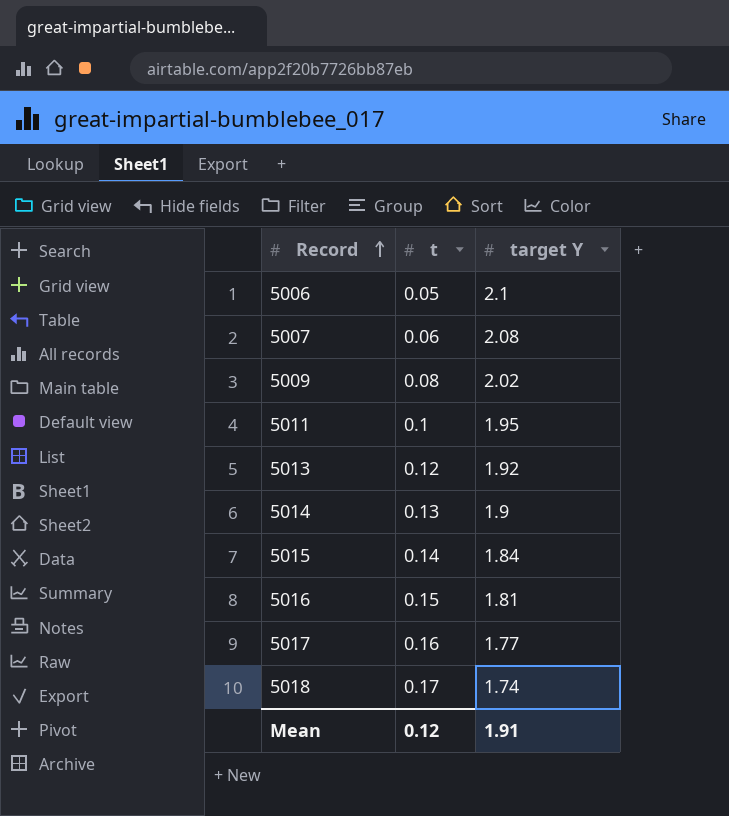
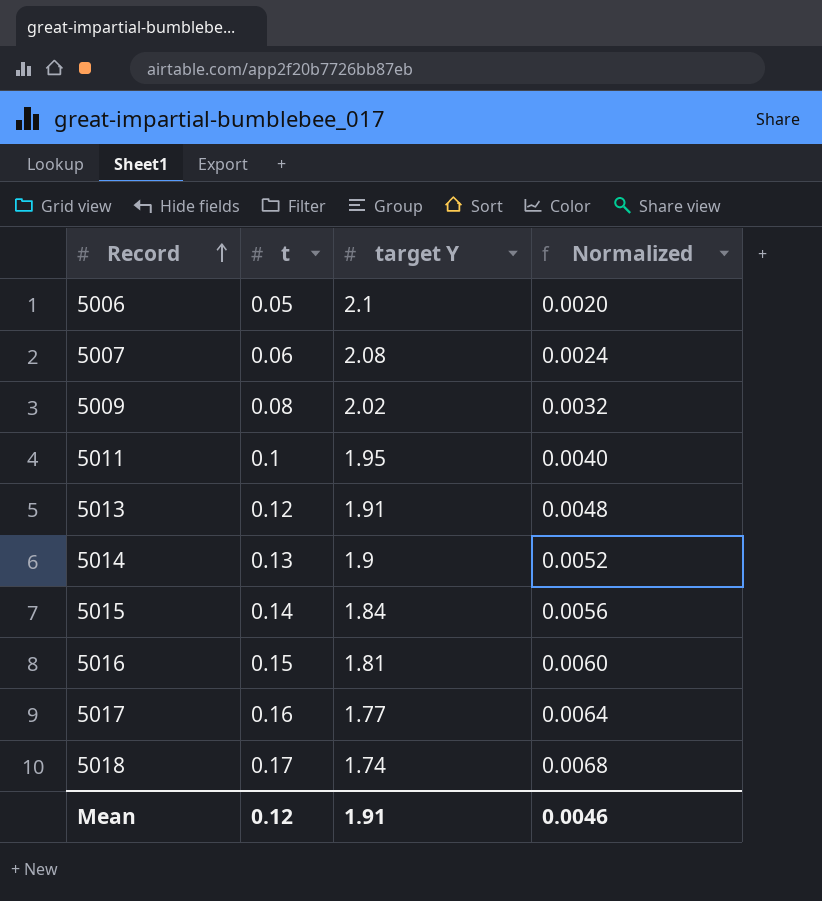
column Normalized | formula: none -> [t] * 0.04
5013 | target Y: 1.92 -> 1.91

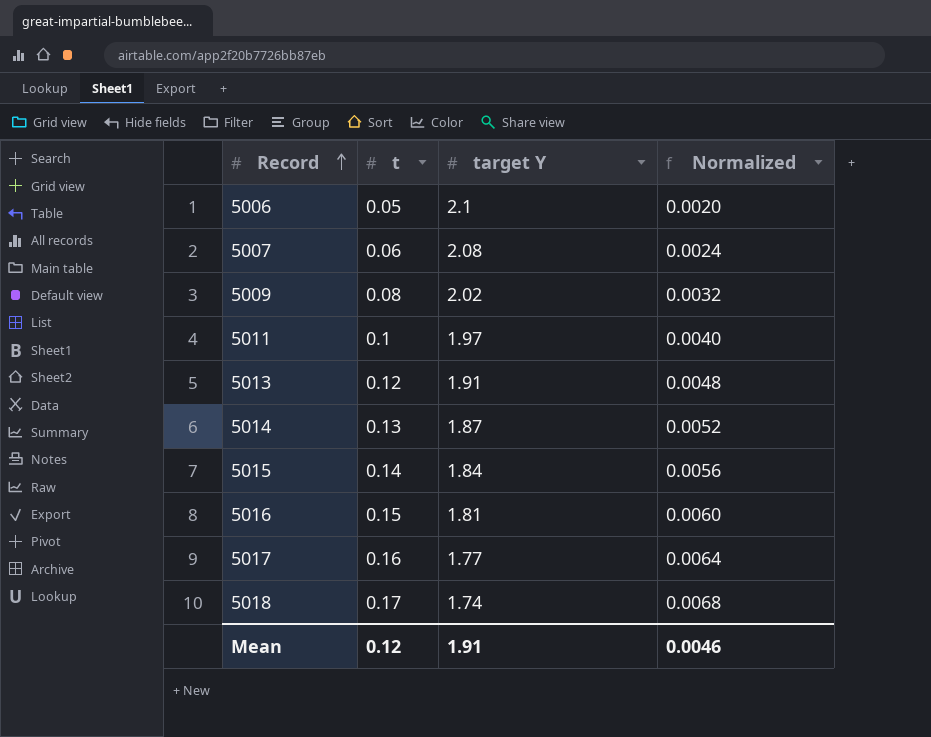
5011 | target Y: 1.95 -> 1.97
5014 | target Y: 1.9 -> 1.87

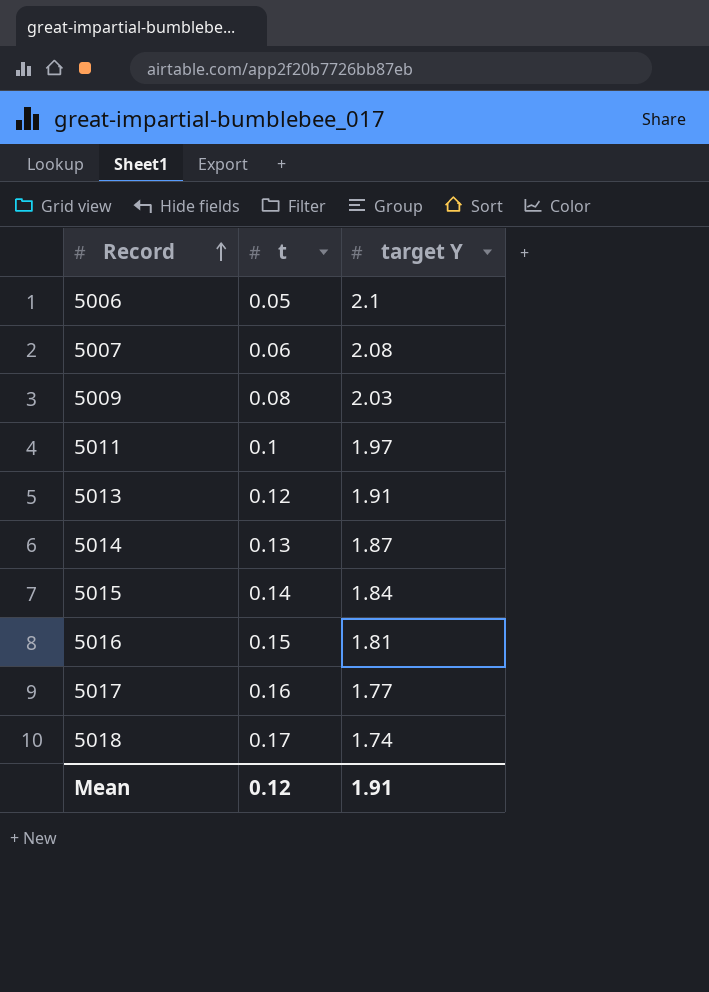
column Normalized | formula: [t] * 0.04 -> none
5009 | target Y: 2.02 -> 2.03

